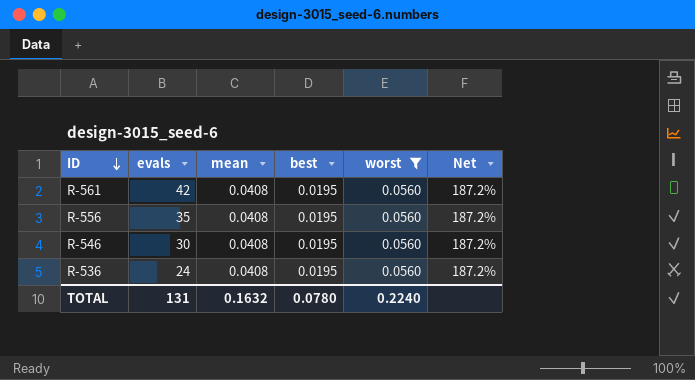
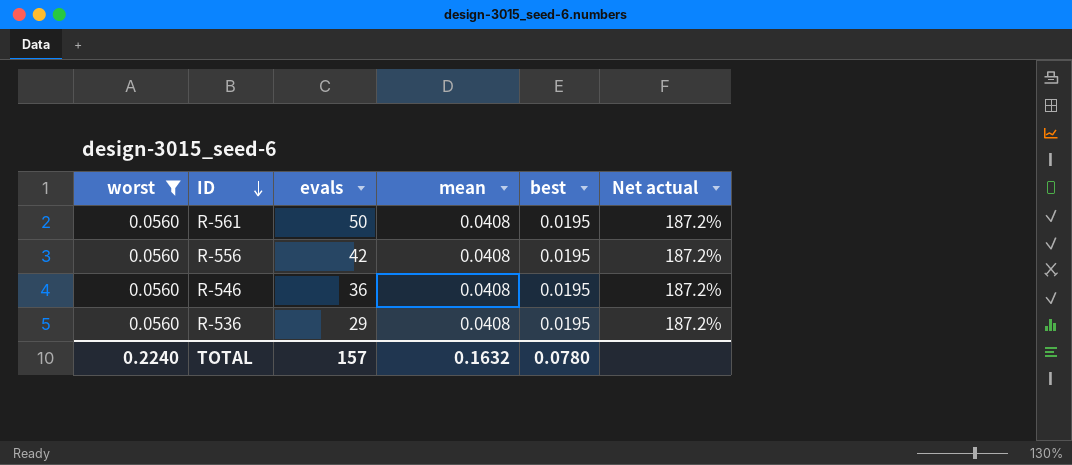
column worst | position: 5 -> 1
column name: Net -> Net actual
R-561 | evals: 42 -> 50
R-556 | evals: 35 -> 42
R-546 | evals: 30 -> 36
R-536 | evals: 24 -> 29
TOTAL | evals: 131 -> 157

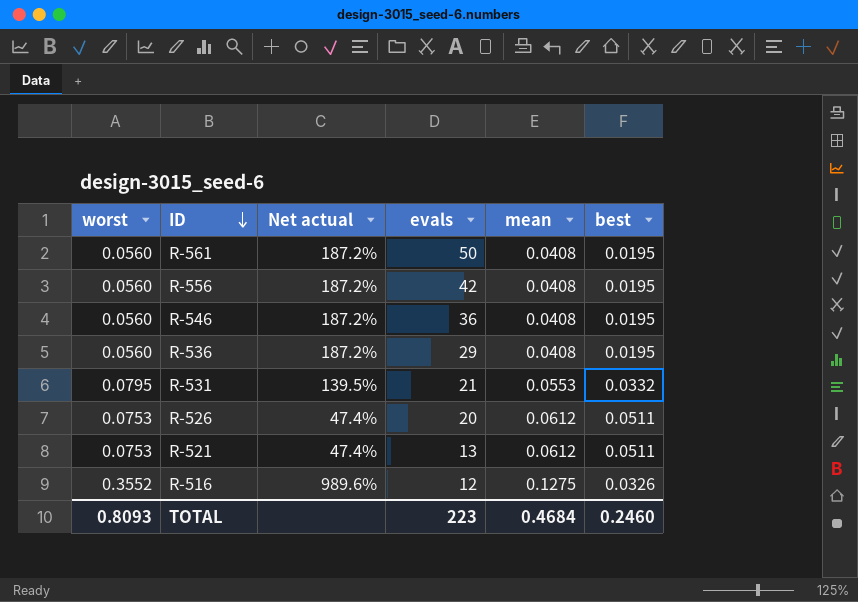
filter: worst = 0.0560 -> none
column Net actual | position: 6 -> 3
TOTAL | worst: 0.2240 -> 0.8093
TOTAL | evals: 157 -> 223
TOTAL | mean: 0.1632 -> 0.4684
TOTAL | best: 0.0780 -> 0.2460

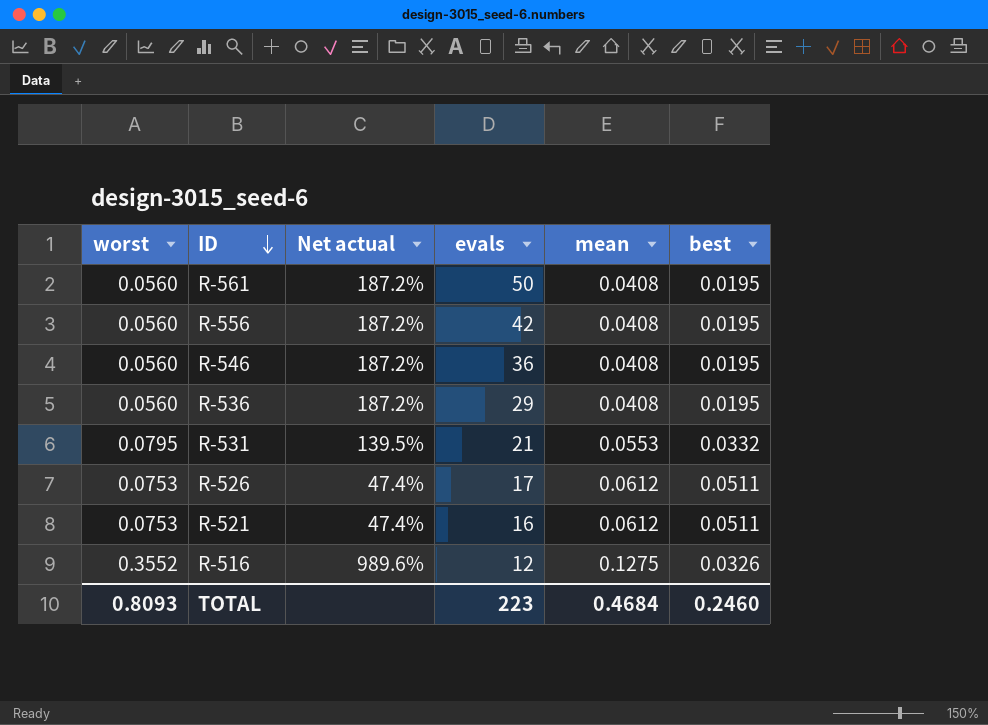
R-526 | evals: 20 -> 17
R-521 | evals: 13 -> 16

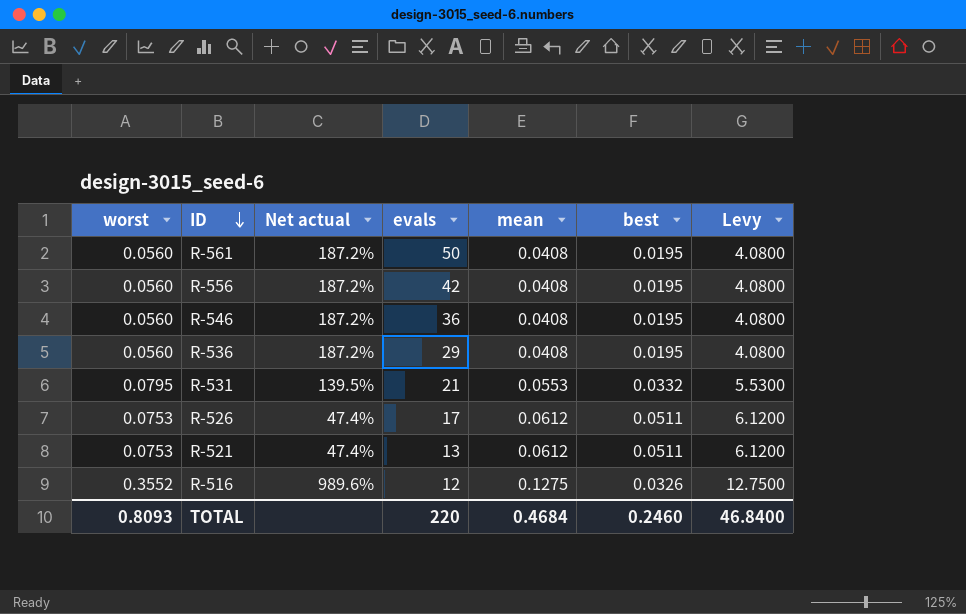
column Levy | formula: none -> [mean] * 100
R-521 | evals: 16 -> 13
TOTAL | evals: 223 -> 220

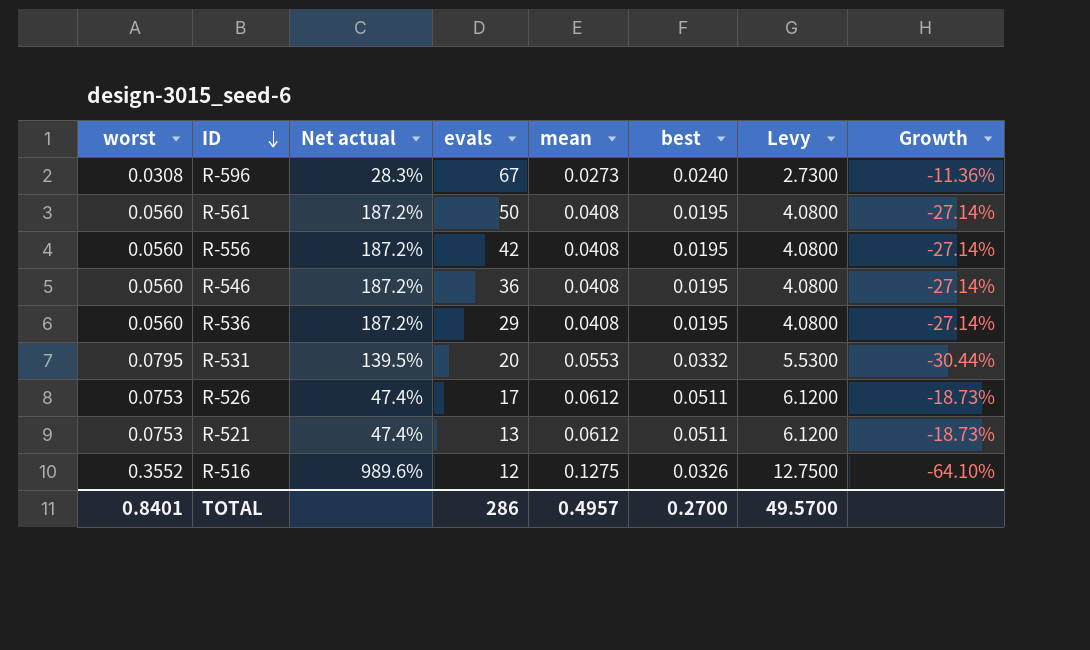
column Growth | formula: none -> ([mean] - [worst]) / [worst]
row R-596: none -> 0.0308 | 28.3% | 67 | 0.0273 | 0.0240 | 2.7300 | -11.36%
R-531 | evals: 21 -> 20
TOTAL | worst: 0.8093 -> 0.8401
TOTAL | evals: 220 -> 286
TOTAL | mean: 0.4684 -> 0.4957
TOTAL | best: 0.2460 -> 0.2700
TOTAL | Levy: 46.8400 -> 49.5700

